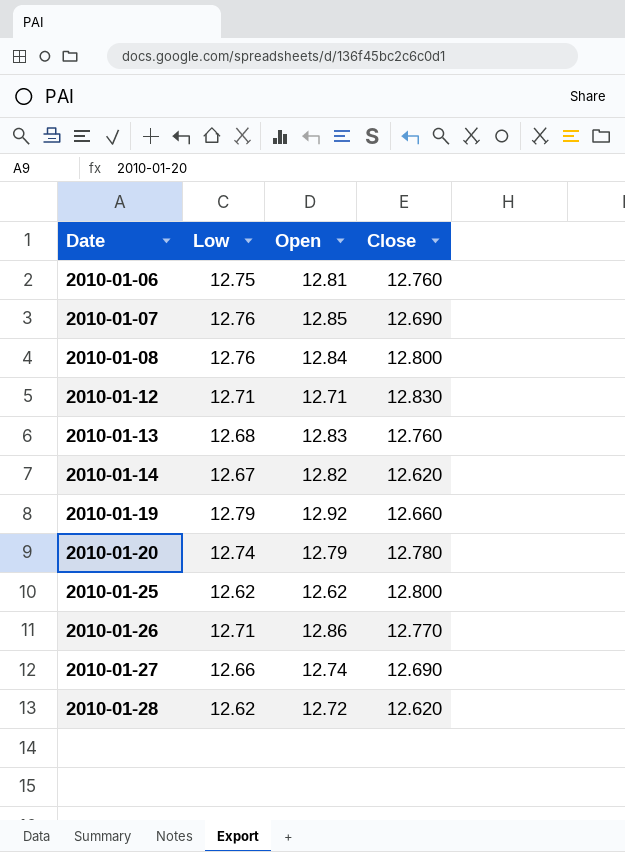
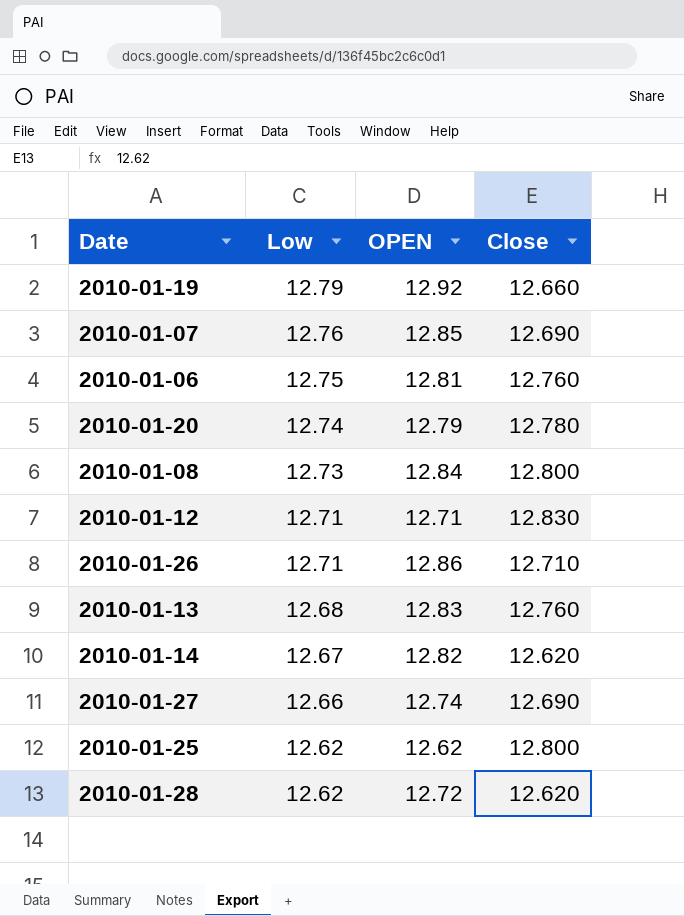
row order: Date ascending -> Low descending
column name: Open -> OPEN
2010-01-08 | Low: 12.76 -> 12.73
2010-01-26 | Close: 12.770 -> 12.710

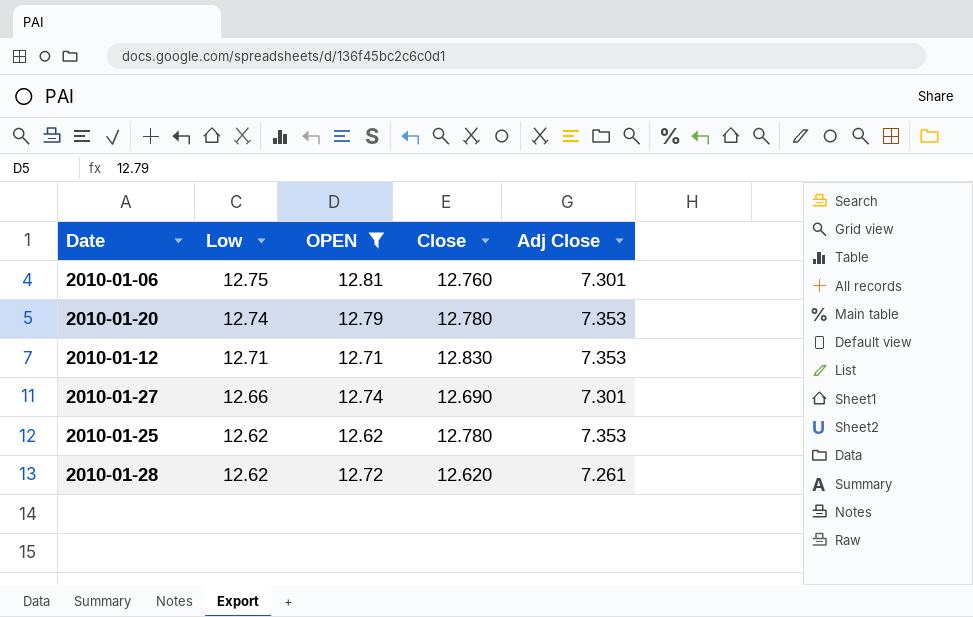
filter: none -> OPEN <= 12.81
column Adj Close | position: none -> 5
2010-01-25 | Close: 12.800 -> 12.780

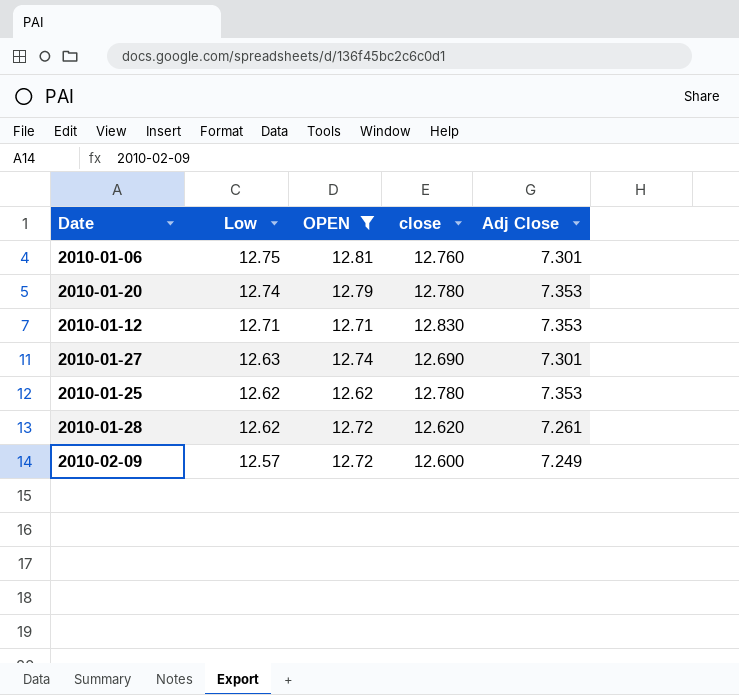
column name: Close -> close
2010-01-27 | Low: 12.66 -> 12.63
row 2010-02-09: none -> 12.57 | 12.72 | 12.600 | 7.249

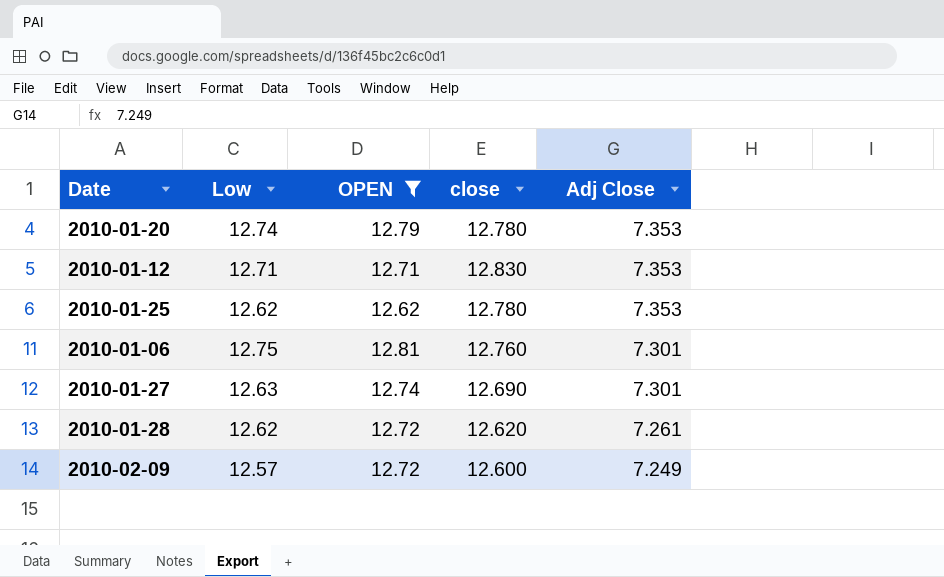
row order: Low descending -> Adj Close descending

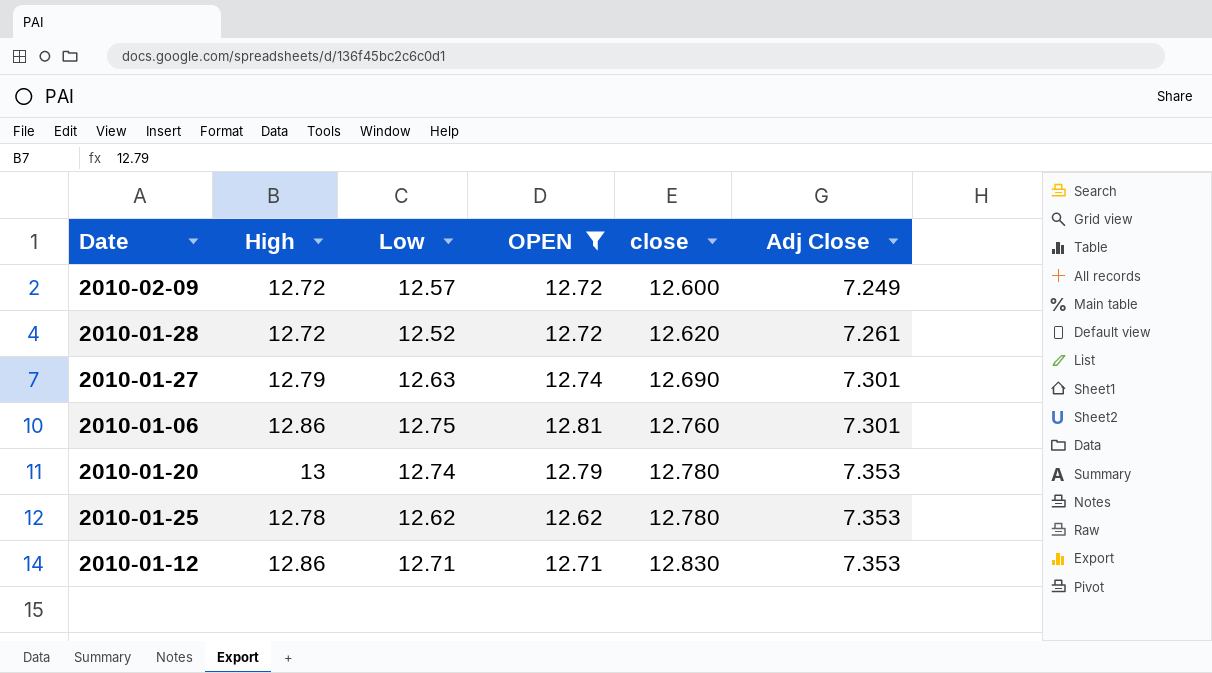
row order: Adj Close descending -> close ascending
column High | position: none -> 2
2010-01-28 | Low: 12.62 -> 12.52

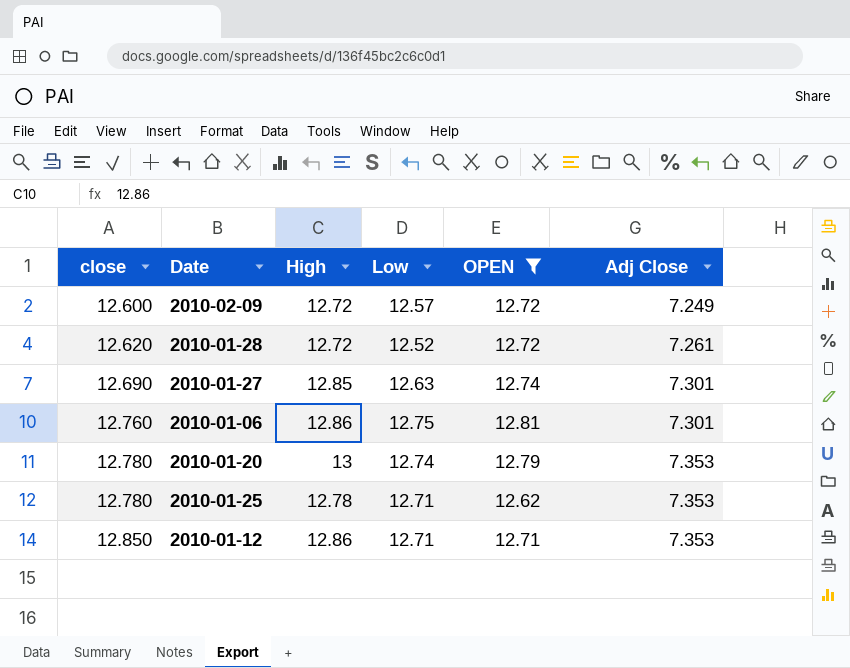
column close | position: 5 -> 1
2010-01-27 | High: 12.79 -> 12.85
2010-01-25 | Low: 12.62 -> 12.71
2010-01-12 | close: 12.830 -> 12.850

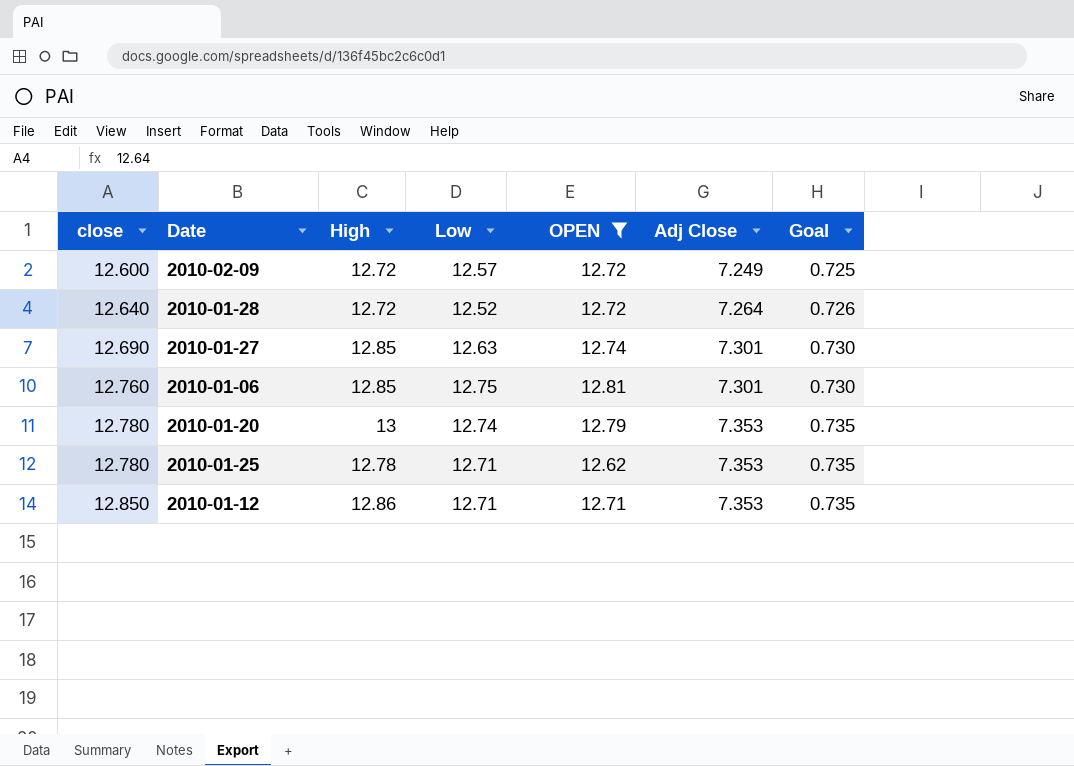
column Goal | formula: none -> [Adj Close] * 0.1
2010-01-28 | close: 12.620 -> 12.640
2010-01-28 | Adj Close: 7.261 -> 7.264
2010-01-06 | High: 12.86 -> 12.85

